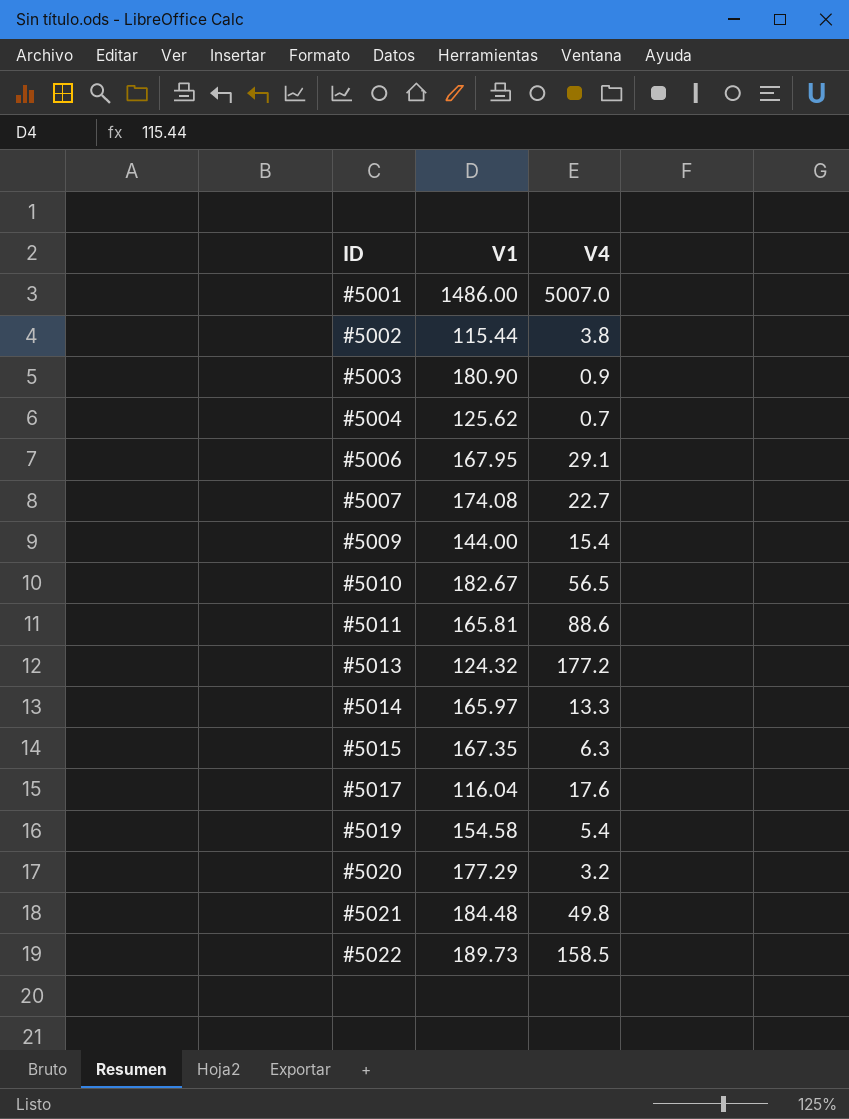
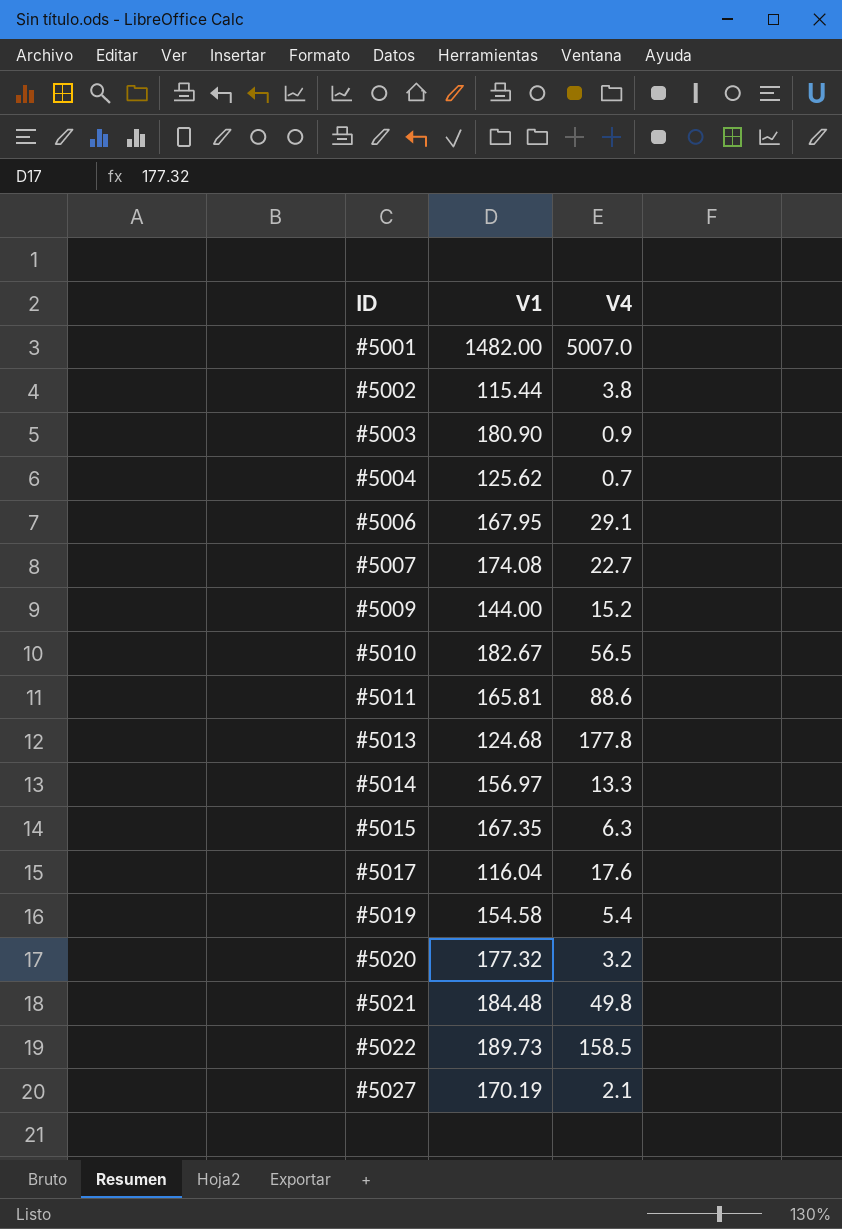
#5001 | V1: 1486.00 -> 1482.00
#5009 | V4: 15.4 -> 15.2
#5013 | V1: 124.32 -> 124.68
#5013 | V4: 177.2 -> 177.8
#5014 | V1: 165.97 -> 156.97
#5020 | V1: 177.29 -> 177.32
row #5027: none -> 170.19 | 2.1

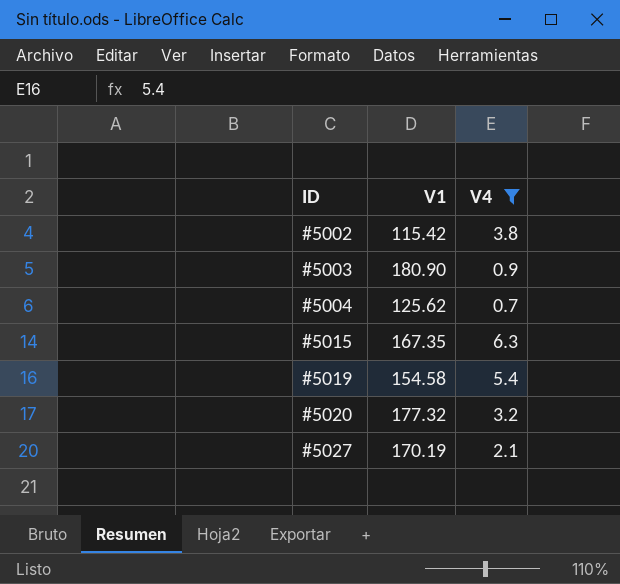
filter: none -> V4 <= 6.3
#5002 | V1: 115.44 -> 115.42

